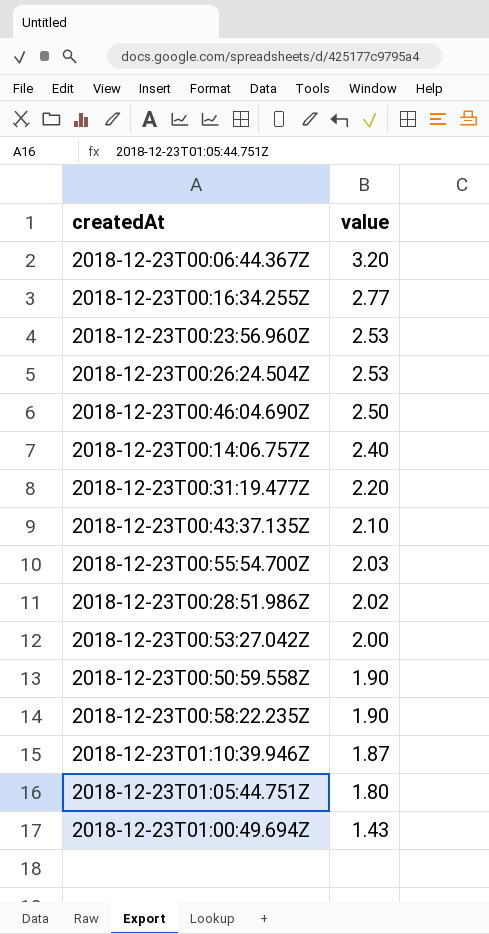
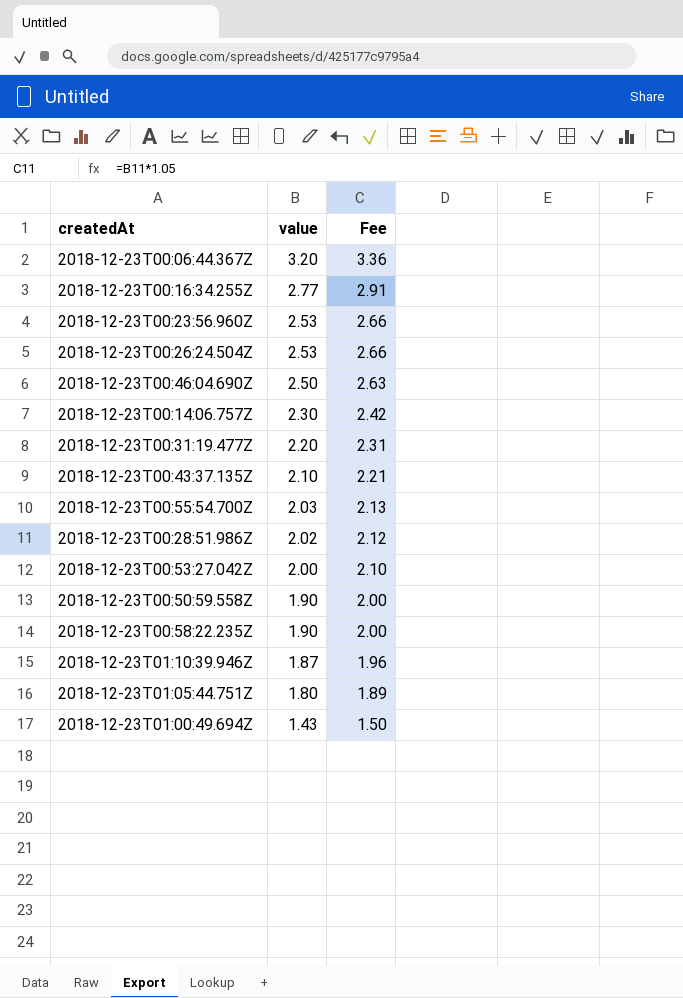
column Fee | formula: none -> [value] * 1.05
2018-12-23T00:14:06.757Z | value: 2.40 -> 2.30

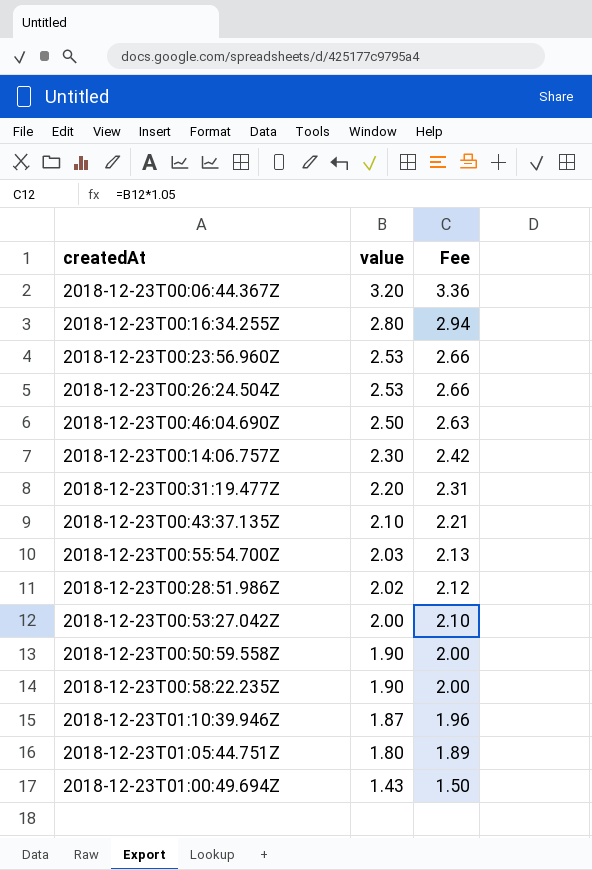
2018-12-23T00:16:34.255Z | value: 2.77 -> 2.80
2018-12-23T00:16:34.255Z | Fee: 2.91 -> 2.94

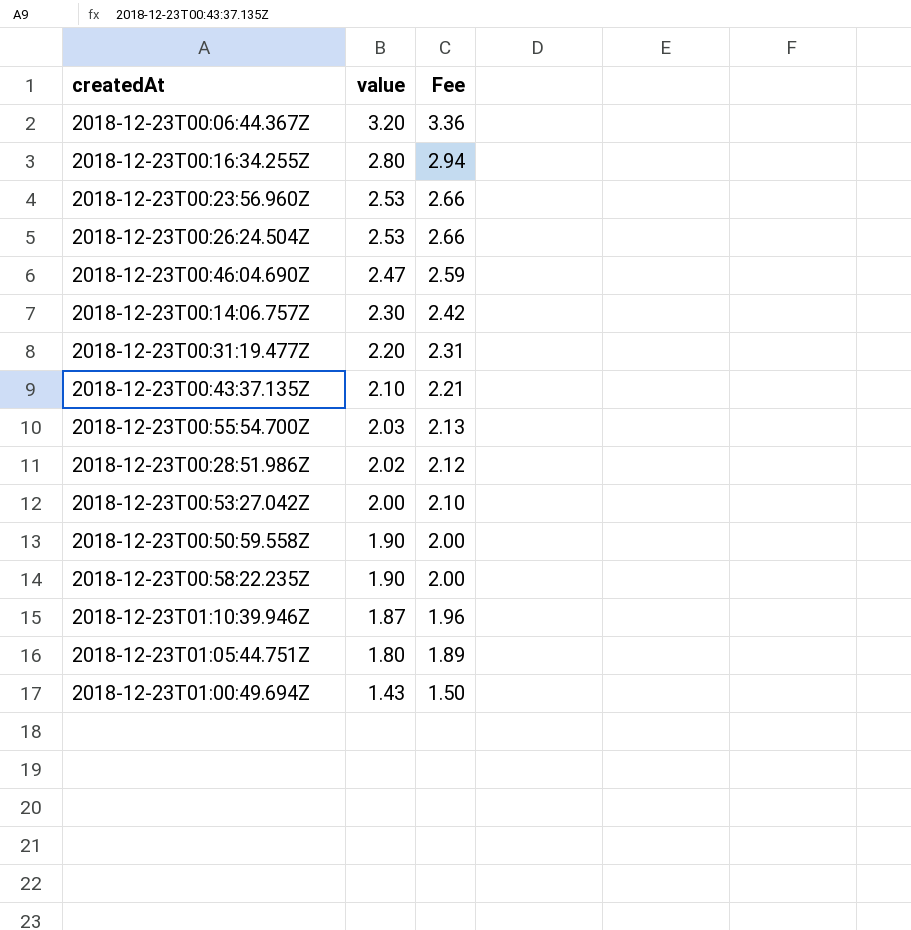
2018-12-23T00:46:04.690Z | value: 2.50 -> 2.47
2018-12-23T00:46:04.690Z | Fee: 2.63 -> 2.59

